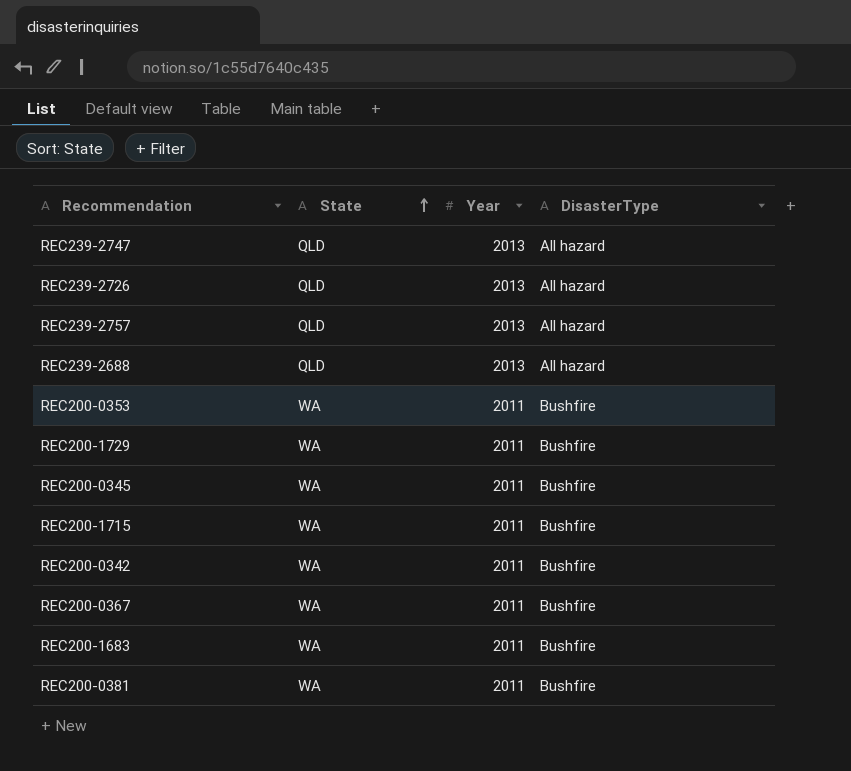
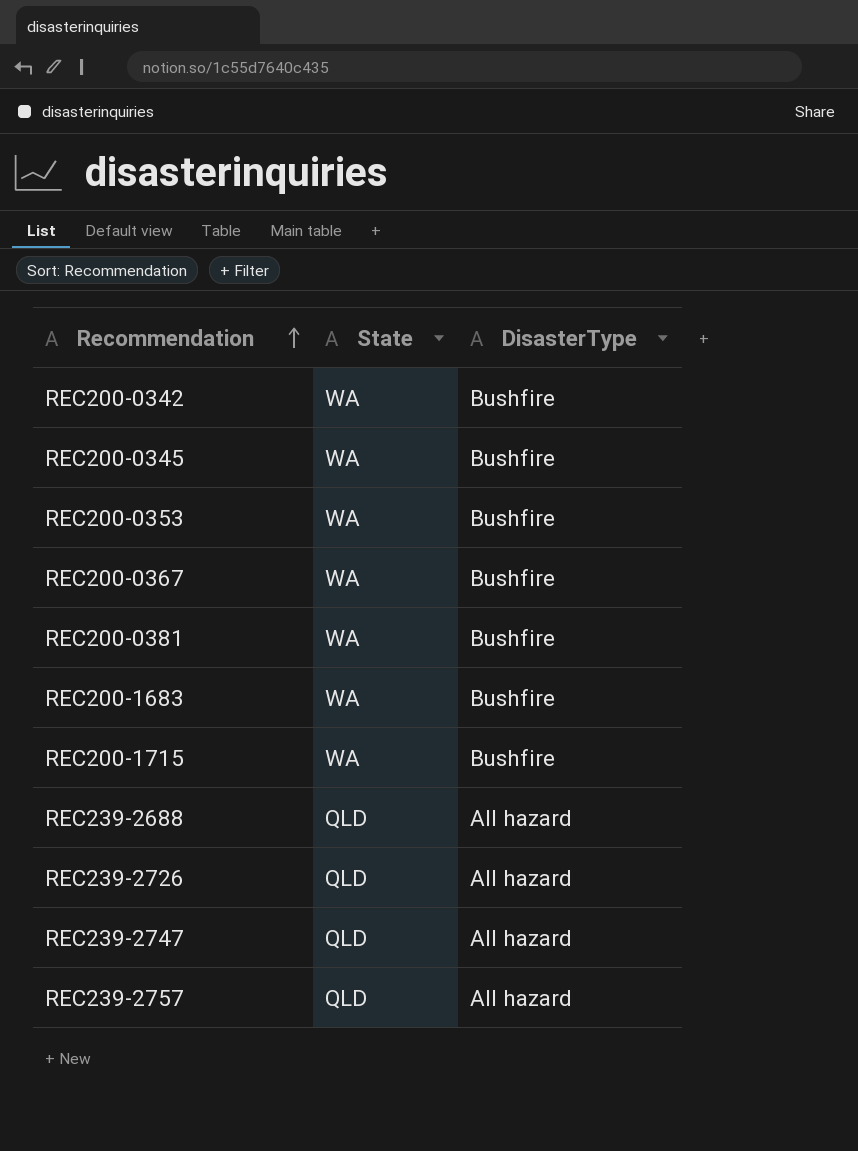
row order: State ascending -> Recommendation ascending
column Year | position: 3 -> none
row REC200-1729: WA | 2011 | Bushfire -> none

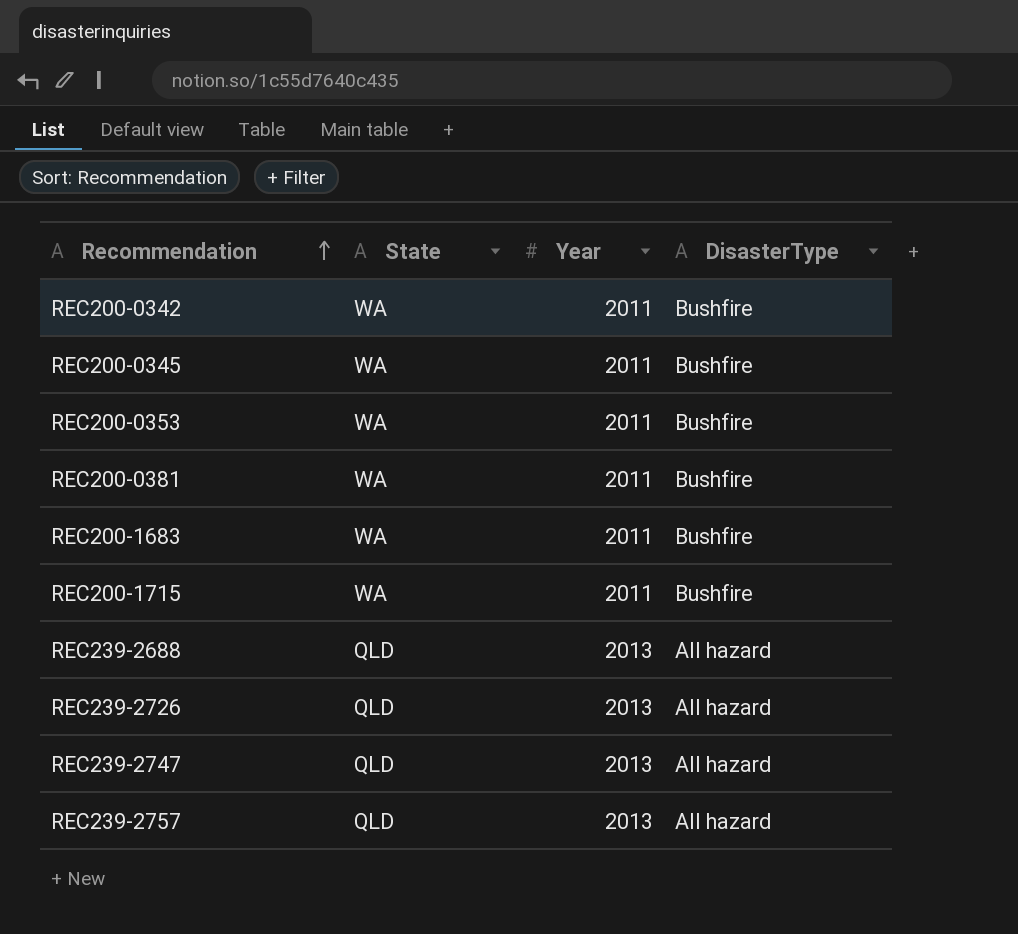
column Year | position: none -> 3
row REC200-0367: WA | Bushfire -> none

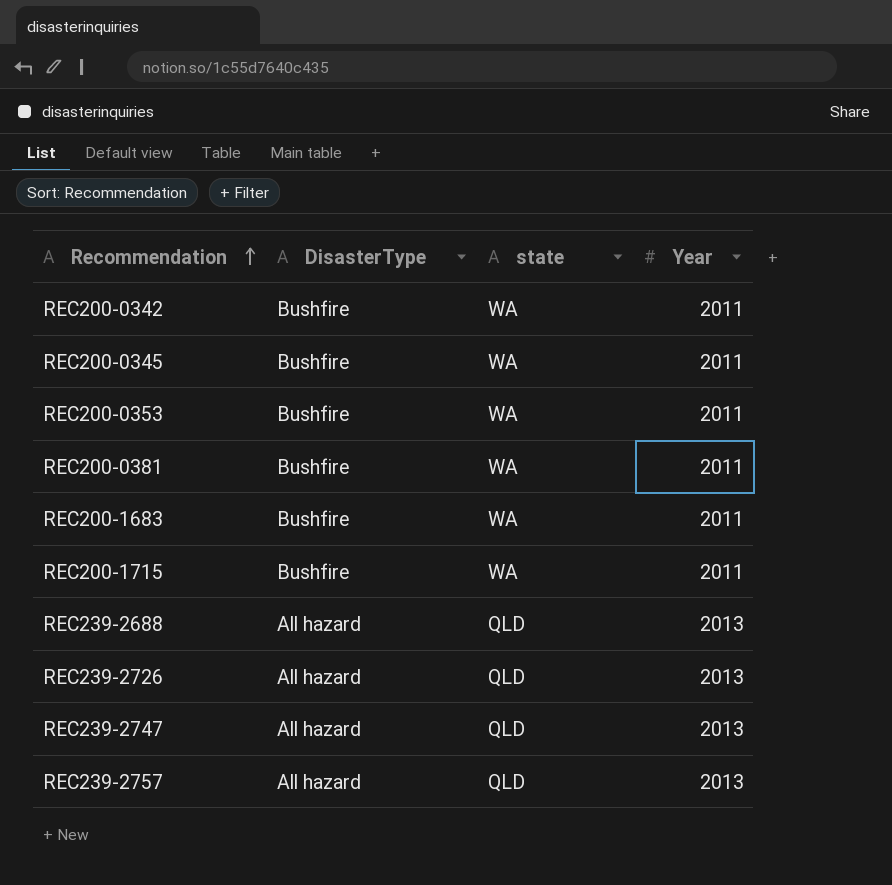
column DisasterType | position: 4 -> 2
column name: State -> state

